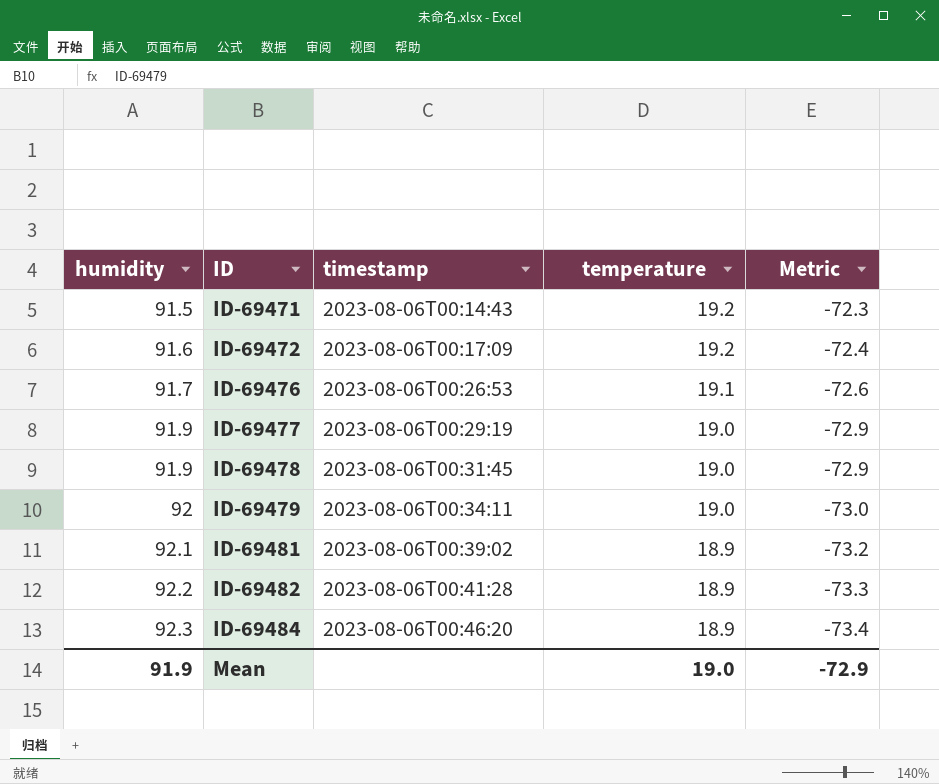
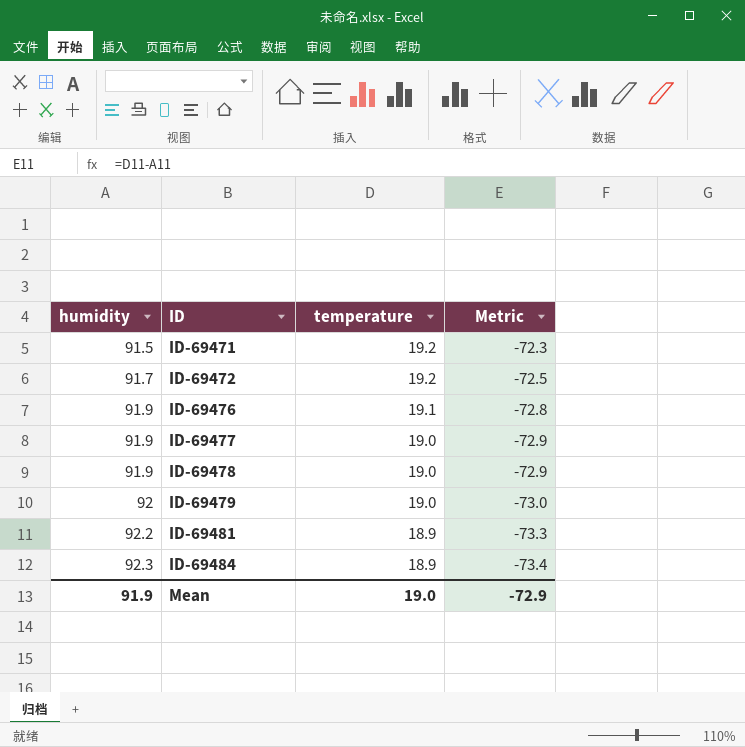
column timestamp | position: 3 -> none
row ID-69482: 92.2 | 2023-08-06T00:41:28 | 18.9 | -73.3 -> none
ID-69472 | humidity: 91.6 -> 91.7
ID-69472 | Metric: -72.4 -> -72.5
ID-69476 | humidity: 91.7 -> 91.9
ID-69476 | Metric: -72.6 -> -72.8
ID-69481 | humidity: 92.1 -> 92.2
ID-69481 | Metric: -73.2 -> -73.3

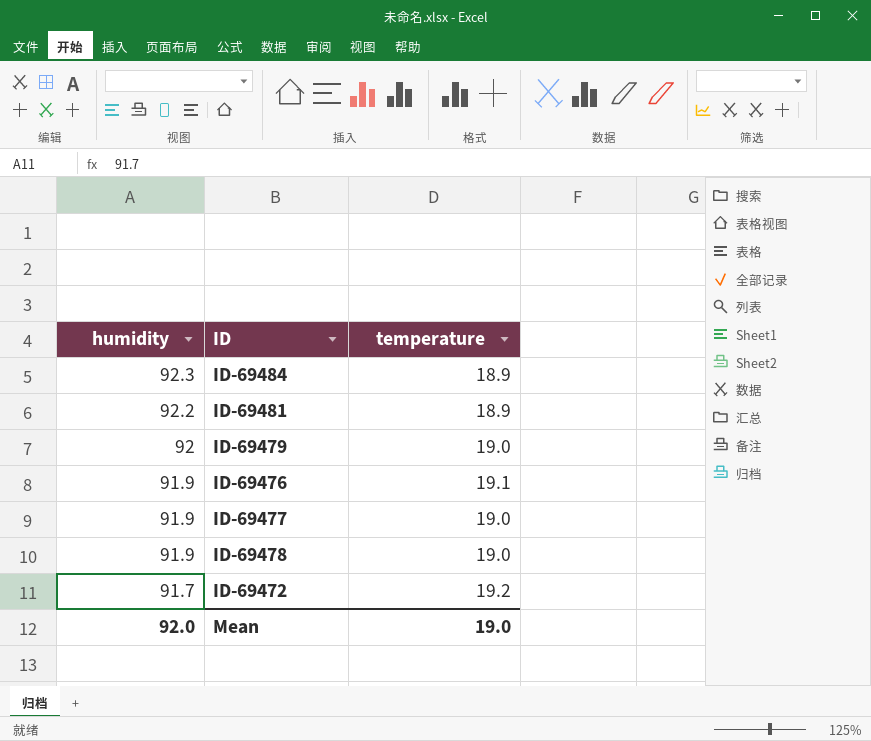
row order: humidity ascending -> humidity descending
column Metric | formula: [temperature] - [humidity] -> none
row ID-69471: 91.5 | 19.2 | -72.3 -> none
Mean | humidity: 91.9 -> 92.0

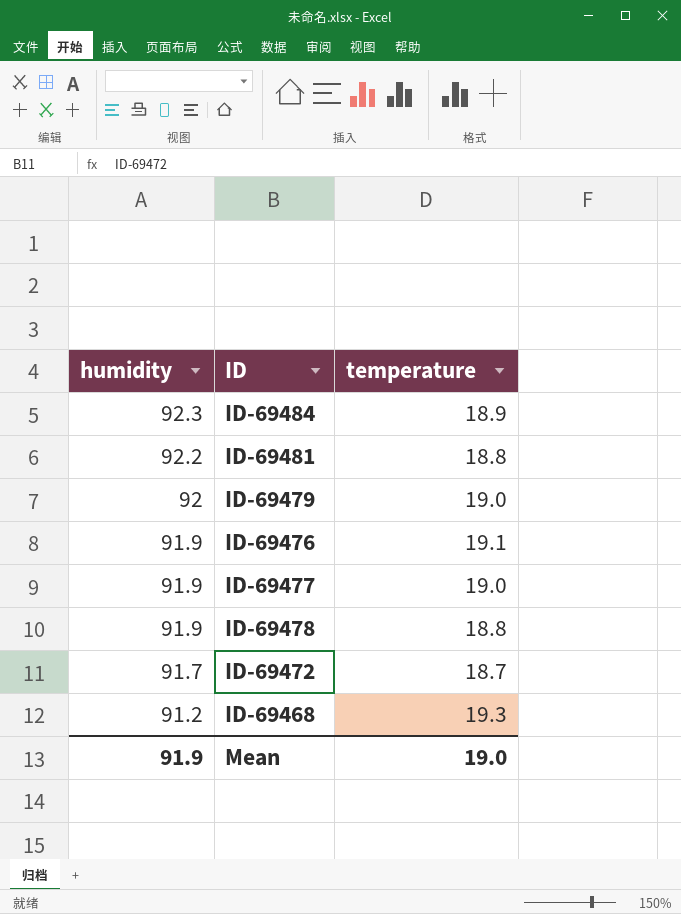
ID-69481 | temperature: 18.9 -> 18.8
ID-69478 | temperature: 19.0 -> 18.8
ID-69472 | temperature: 19.2 -> 18.7
row ID-69468: none -> 91.2 | 19.3
Mean | humidity: 92.0 -> 91.9

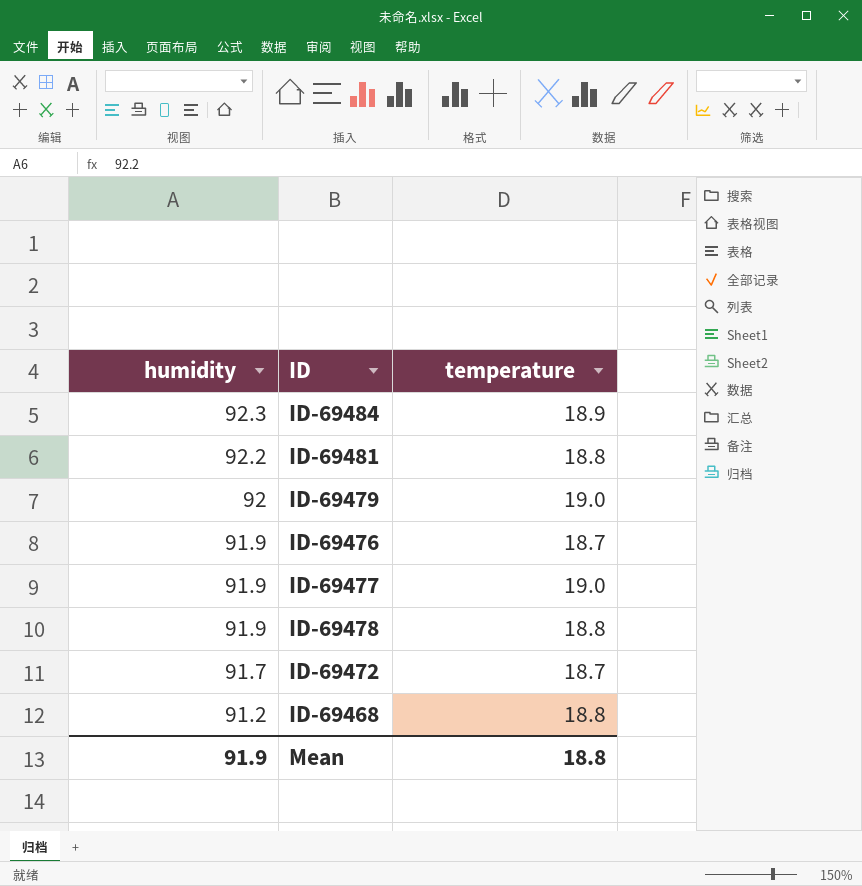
ID-69476 | temperature: 19.1 -> 18.7
ID-69468 | temperature: 19.3 -> 18.8
Mean | temperature: 19.0 -> 18.8

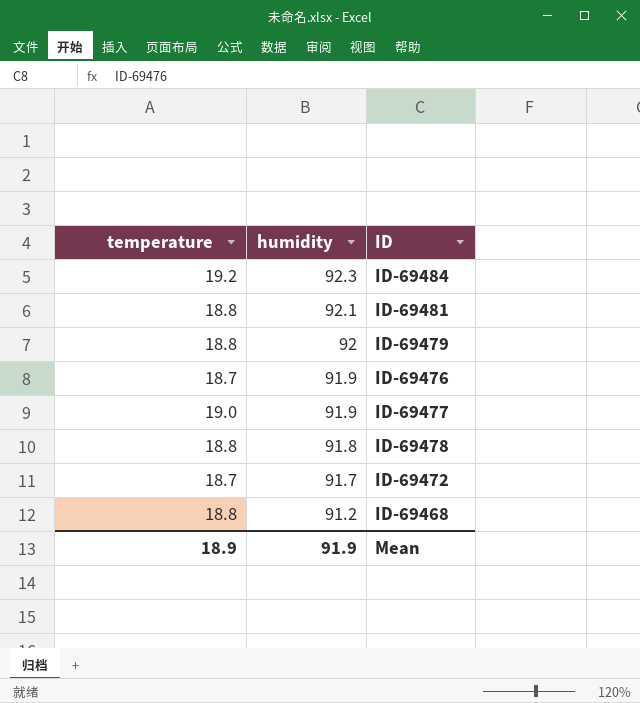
column temperature | position: 3 -> 1
ID-69484 | temperature: 18.9 -> 19.2
ID-69481 | humidity: 92.2 -> 92.1
ID-69479 | temperature: 19.0 -> 18.8
ID-69478 | humidity: 91.9 -> 91.8
Mean | temperature: 18.8 -> 18.9

